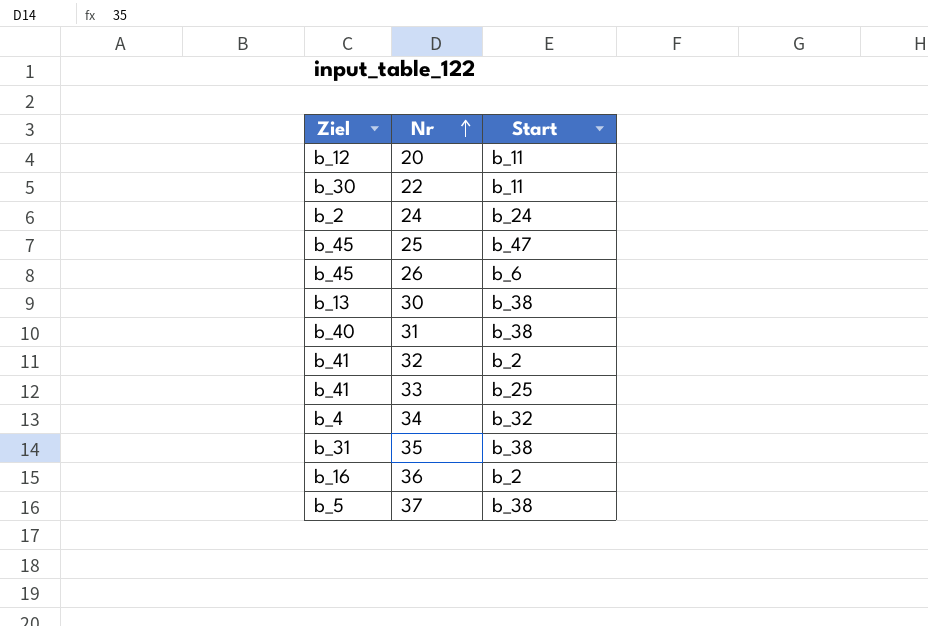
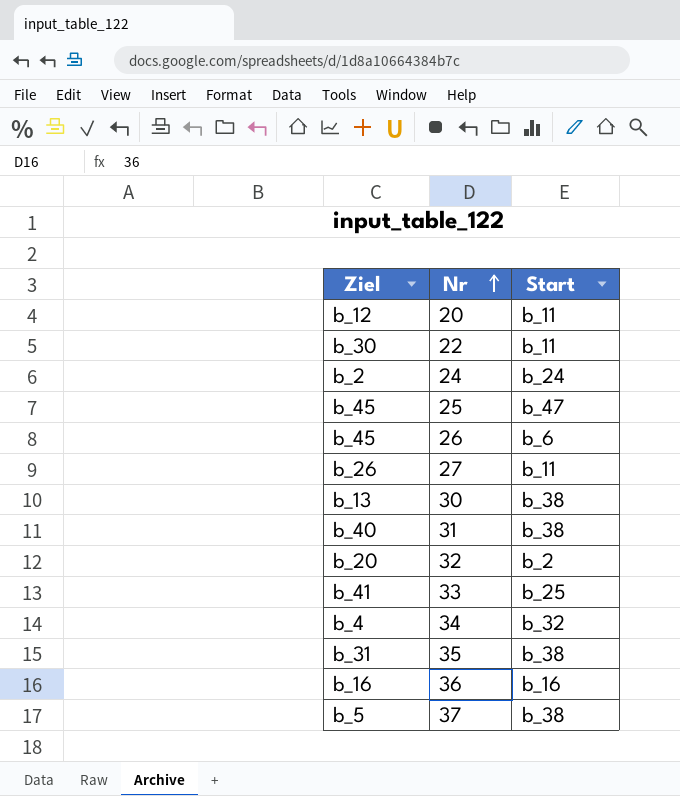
row 27: none -> b_26 | b_11
32 | Ziel: b_41 -> b_20
36 | Start: b_2 -> b_16

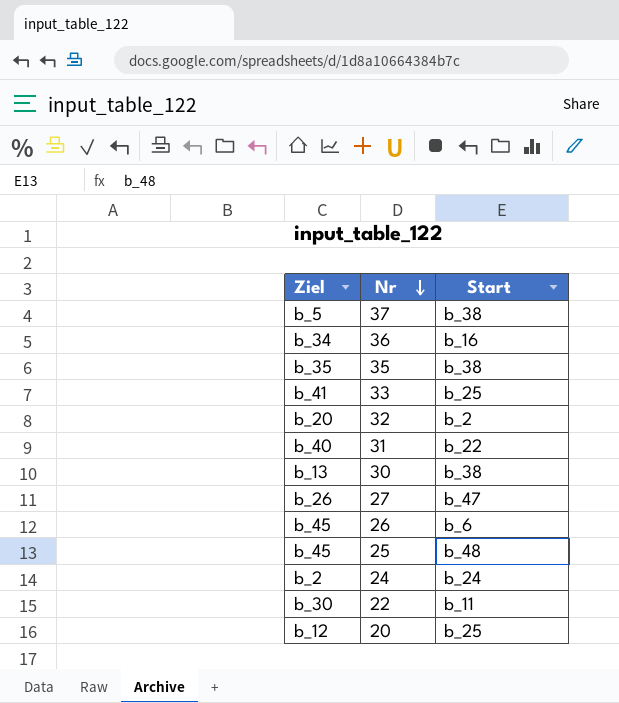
row order: Nr ascending -> Nr descending
row 34: b_4 | b_32 -> none
36 | Ziel: b_16 -> b_34
35 | Ziel: b_31 -> b_35
31 | Start: b_38 -> b_22
27 | Start: b_11 -> b_47
25 | Start: b_47 -> b_48
20 | Start: b_11 -> b_25

